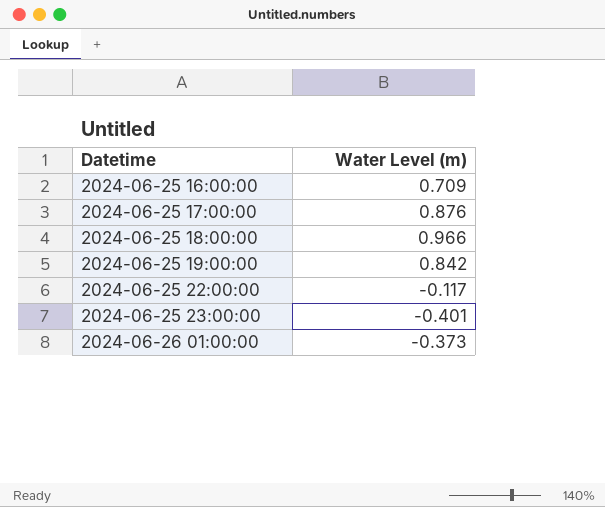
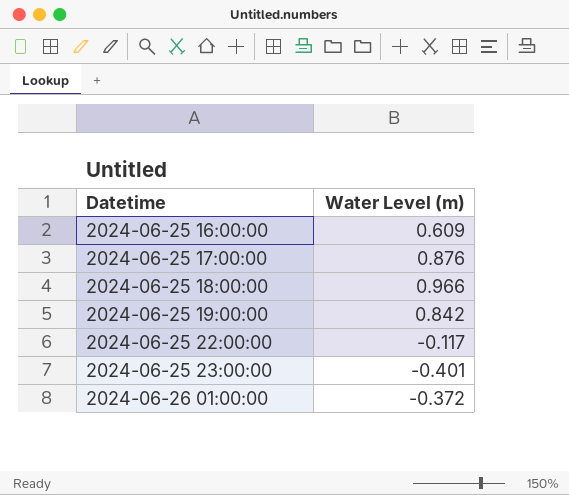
2024-06-25 16:00:00 | Water Level (m): 0.709 -> 0.609
2024-06-26 01:00:00 | Water Level (m): -0.373 -> -0.372

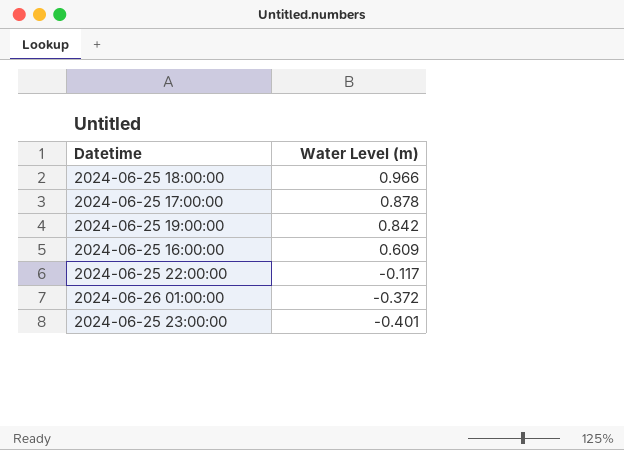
row order: Datetime ascending -> Water Level (m) descending
2024-06-25 17:00:00 | Water Level (m): 0.876 -> 0.878

